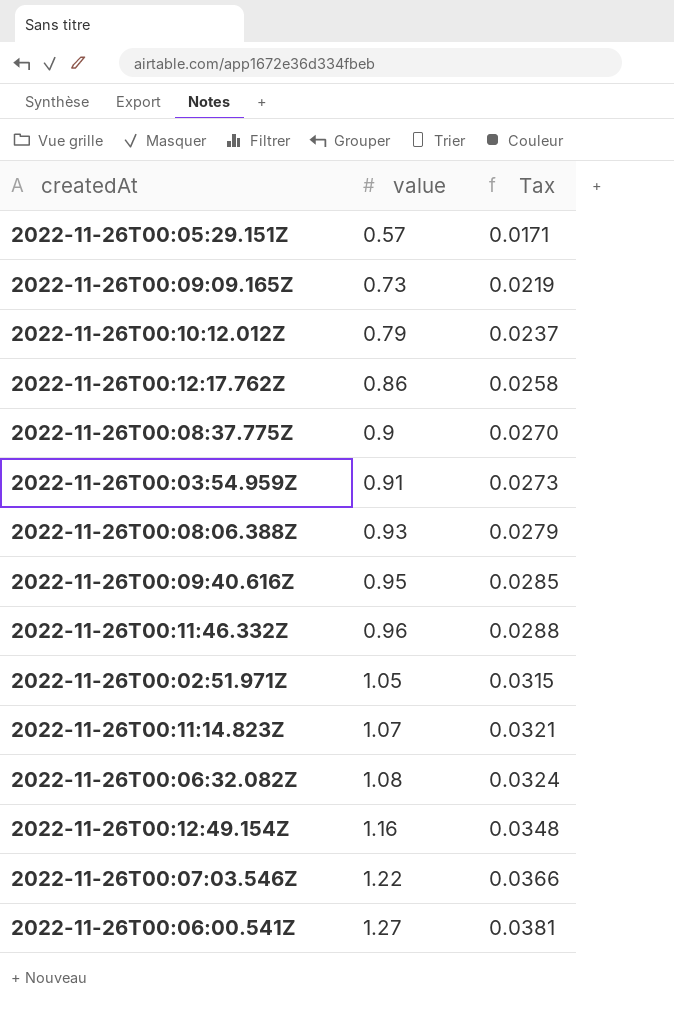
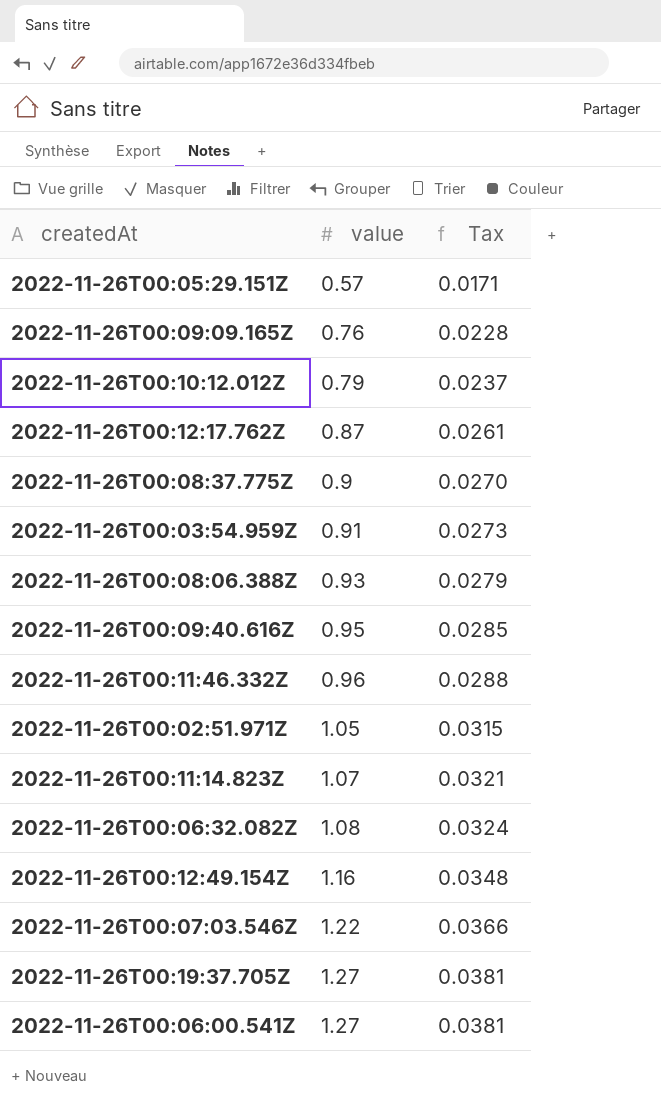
2022-11-26T00:09:09.165Z | value: 0.73 -> 0.76
2022-11-26T00:09:09.165Z | Tax: 0.0219 -> 0.0228
2022-11-26T00:12:17.762Z | value: 0.86 -> 0.87
2022-11-26T00:12:17.762Z | Tax: 0.0258 -> 0.0261
row 2022-11-26T00:19:37.705Z: none -> 1.27 | 0.0381

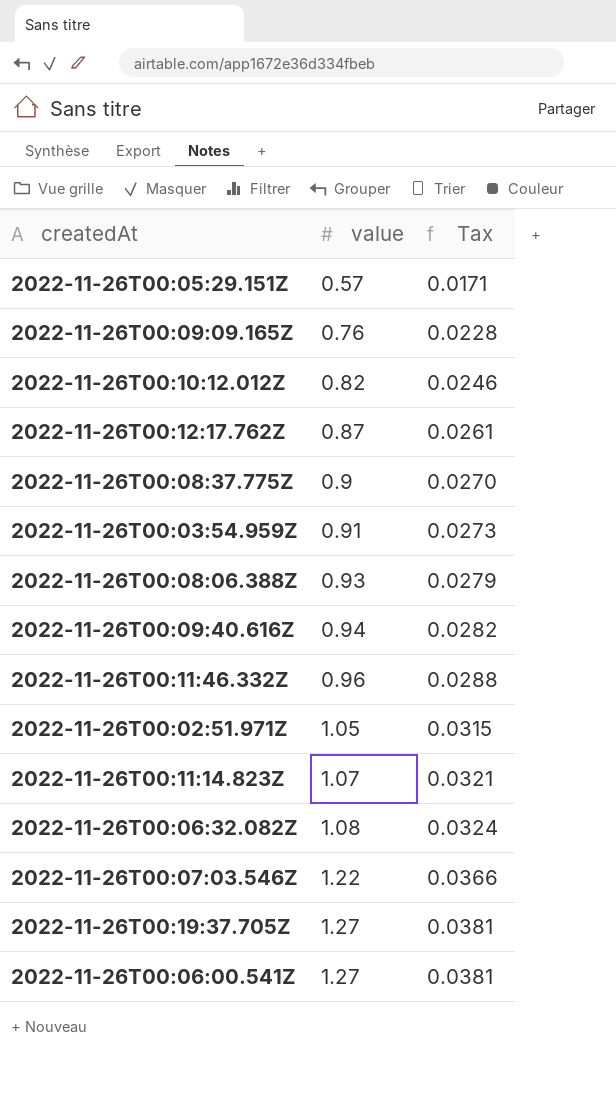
row 2022-11-26T00:12:49.154Z: 1.16 | 0.0348 -> none
2022-11-26T00:10:12.012Z | value: 0.79 -> 0.82
2022-11-26T00:10:12.012Z | Tax: 0.0237 -> 0.0246
2022-11-26T00:09:40.616Z | value: 0.95 -> 0.94
2022-11-26T00:09:40.616Z | Tax: 0.0285 -> 0.0282

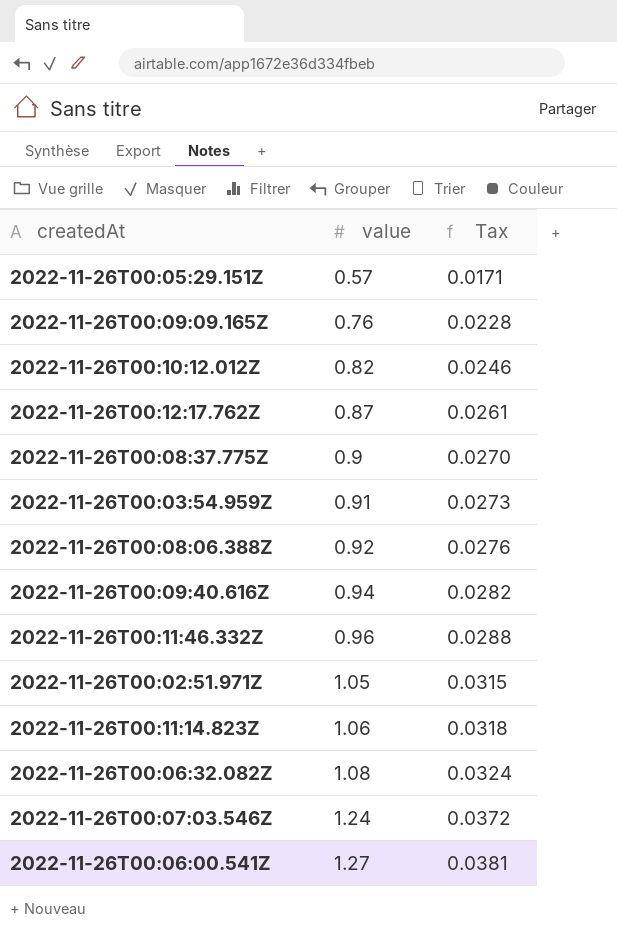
row 2022-11-26T00:19:37.705Z: 1.27 | 0.0381 -> none
2022-11-26T00:08:06.388Z | value: 0.93 -> 0.92
2022-11-26T00:08:06.388Z | Tax: 0.0279 -> 0.0276
2022-11-26T00:11:14.823Z | value: 1.07 -> 1.06
2022-11-26T00:11:14.823Z | Tax: 0.0321 -> 0.0318
2022-11-26T00:07:03.546Z | value: 1.22 -> 1.24
2022-11-26T00:07:03.546Z | Tax: 0.0366 -> 0.0372

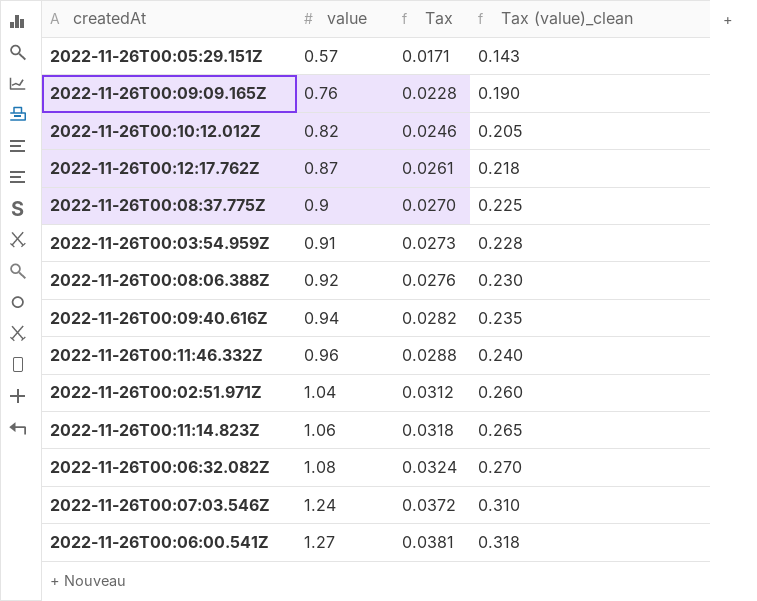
column Tax (value)_clean | formula: none -> [value] * 0.25
2022-11-26T00:02:51.971Z | value: 1.05 -> 1.04
2022-11-26T00:02:51.971Z | Tax: 0.0315 -> 0.0312

